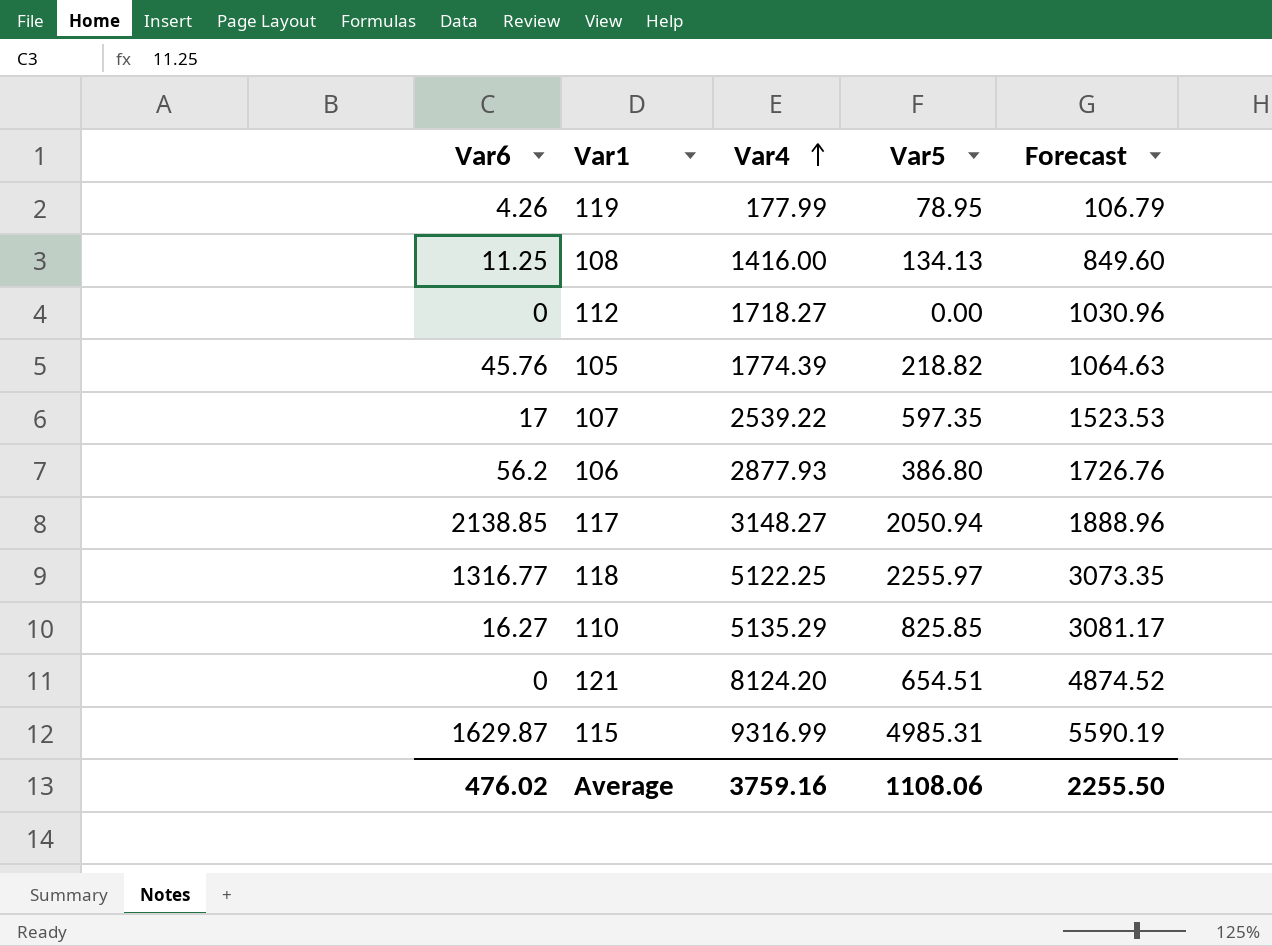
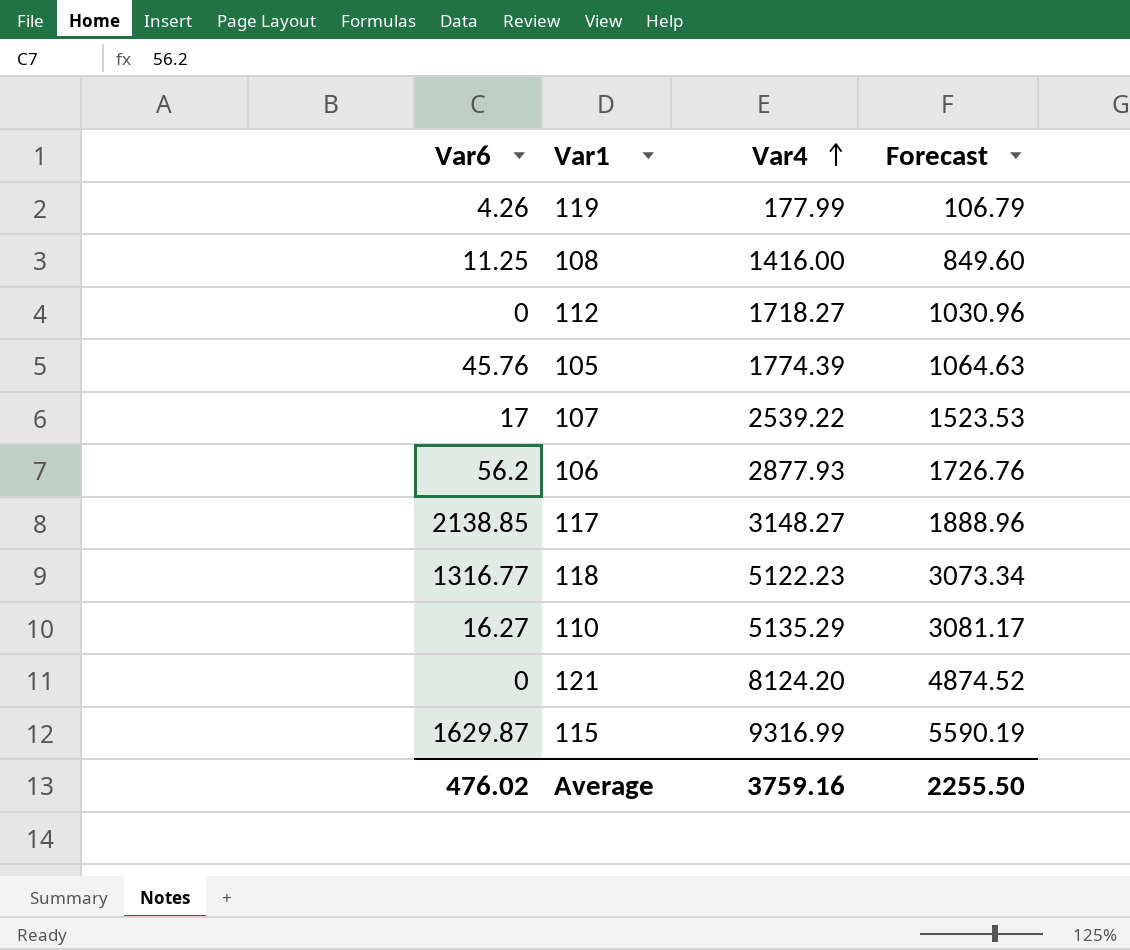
column Var5 | position: 4 -> none
118 | Var4: 5122.25 -> 5122.23
118 | Forecast: 3073.35 -> 3073.34

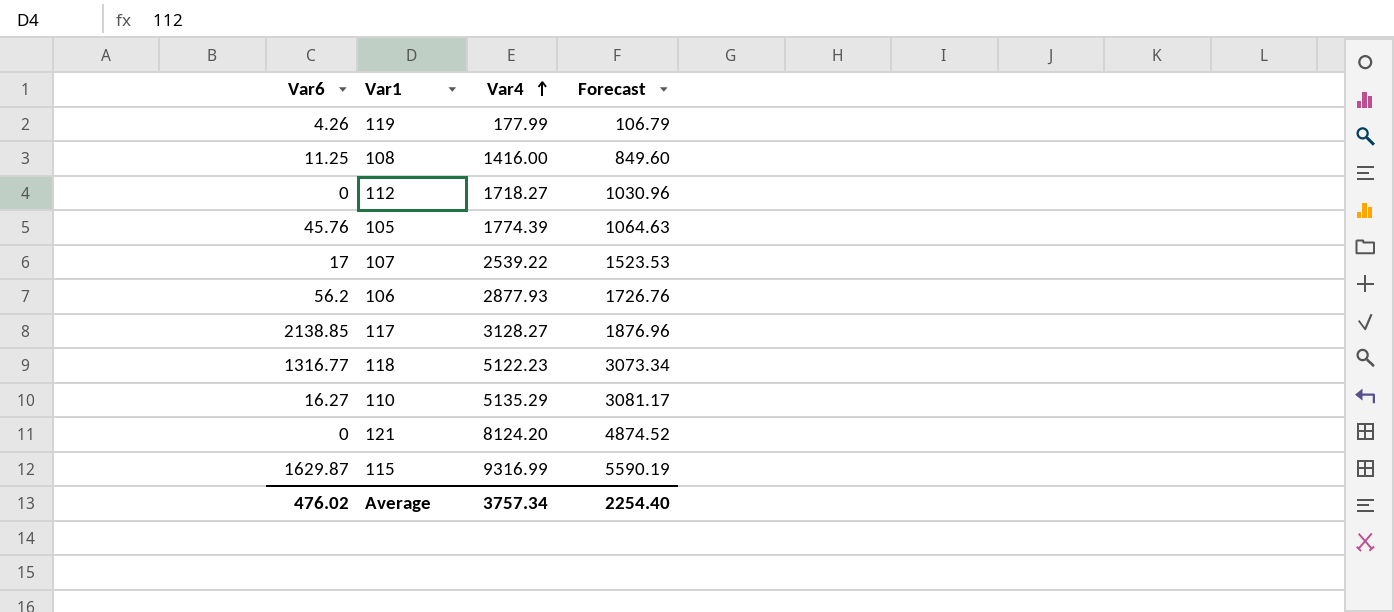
117 | Var4: 3148.27 -> 3128.27
117 | Forecast: 1888.96 -> 1876.96
Average | Var4: 3759.16 -> 3757.34
Average | Forecast: 2255.50 -> 2254.40

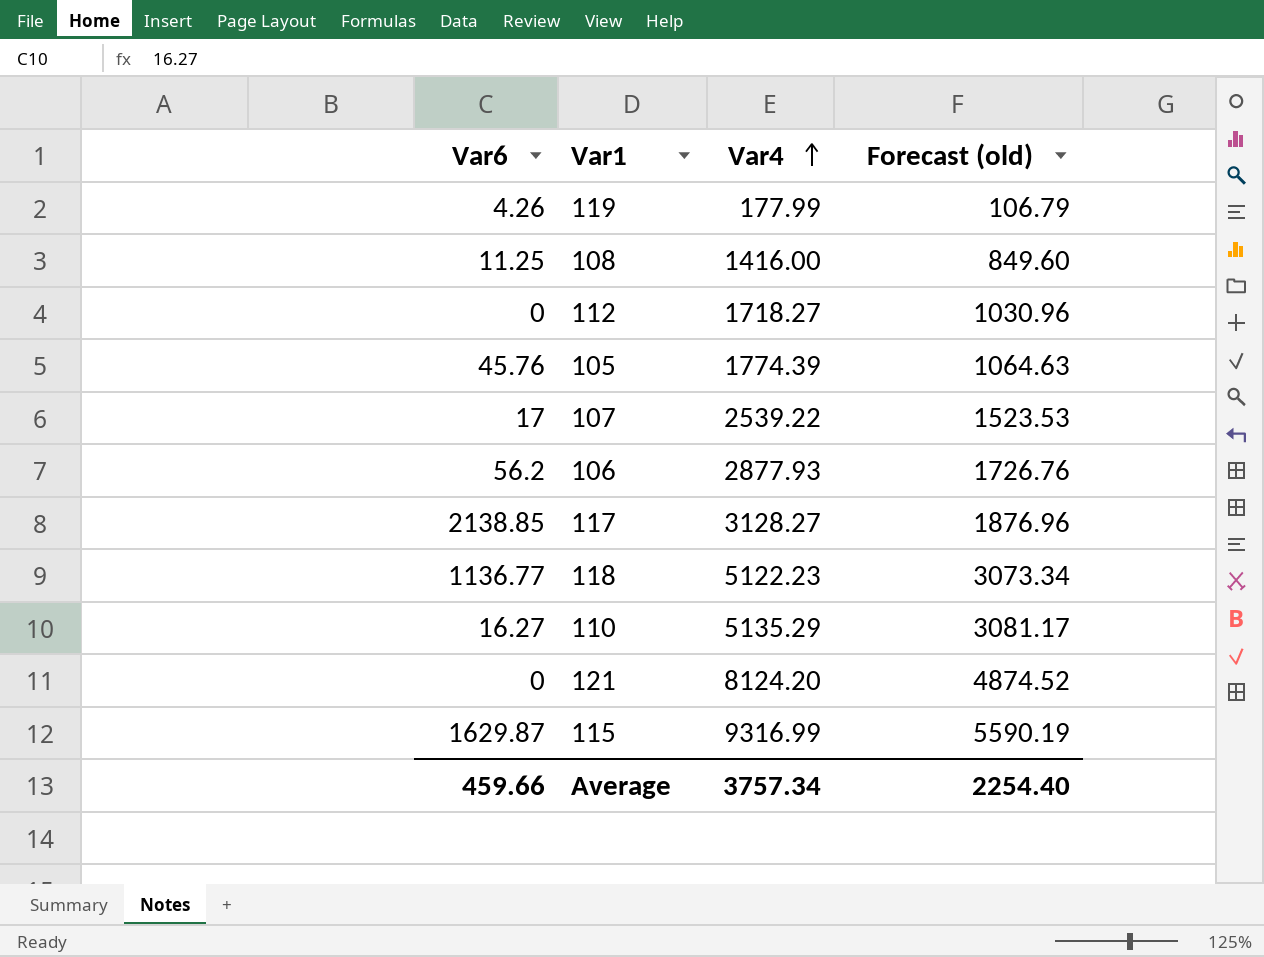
column name: Forecast -> Forecast (old)
118 | Var6: 1316.77 -> 1136.77
Average | Var6: 476.02 -> 459.66

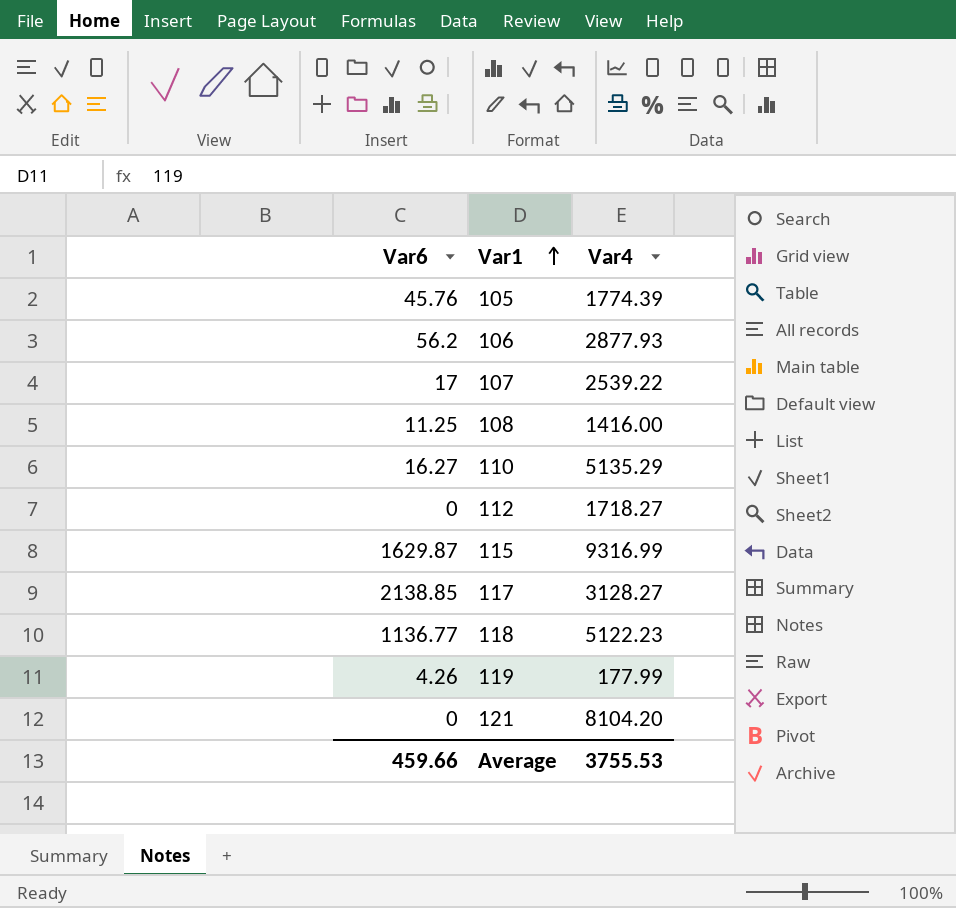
row order: Var4 ascending -> Var1 ascending
column Forecast (old) | formula: [Var4] * 0.6 -> none
121 | Var4: 8124.20 -> 8104.20
Average | Var4: 3757.34 -> 3755.53

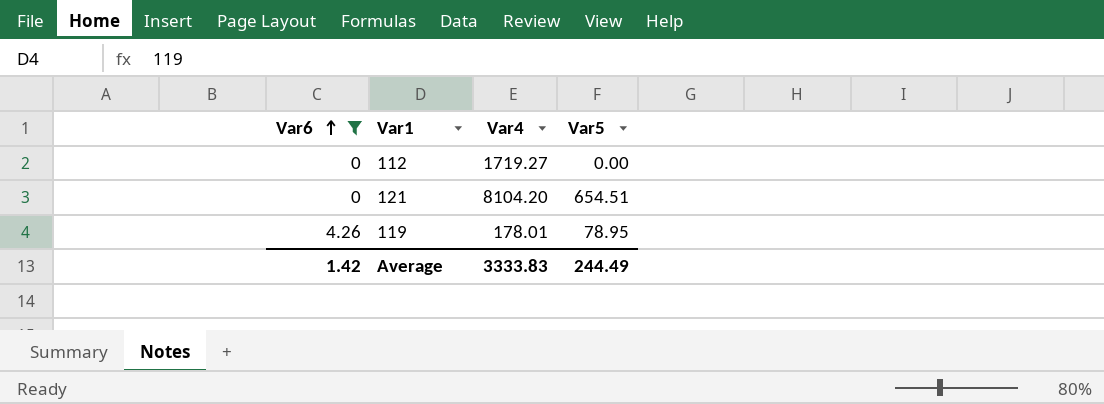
filter: none -> Var6 <= 4.26
row order: Var1 ascending -> Var6 ascending
column Var5 | position: none -> 4
112 | Var4: 1718.27 -> 1719.27
119 | Var4: 177.99 -> 178.01
Average | Var6: 459.66 -> 1.42
Average | Var4: 3755.53 -> 3333.83

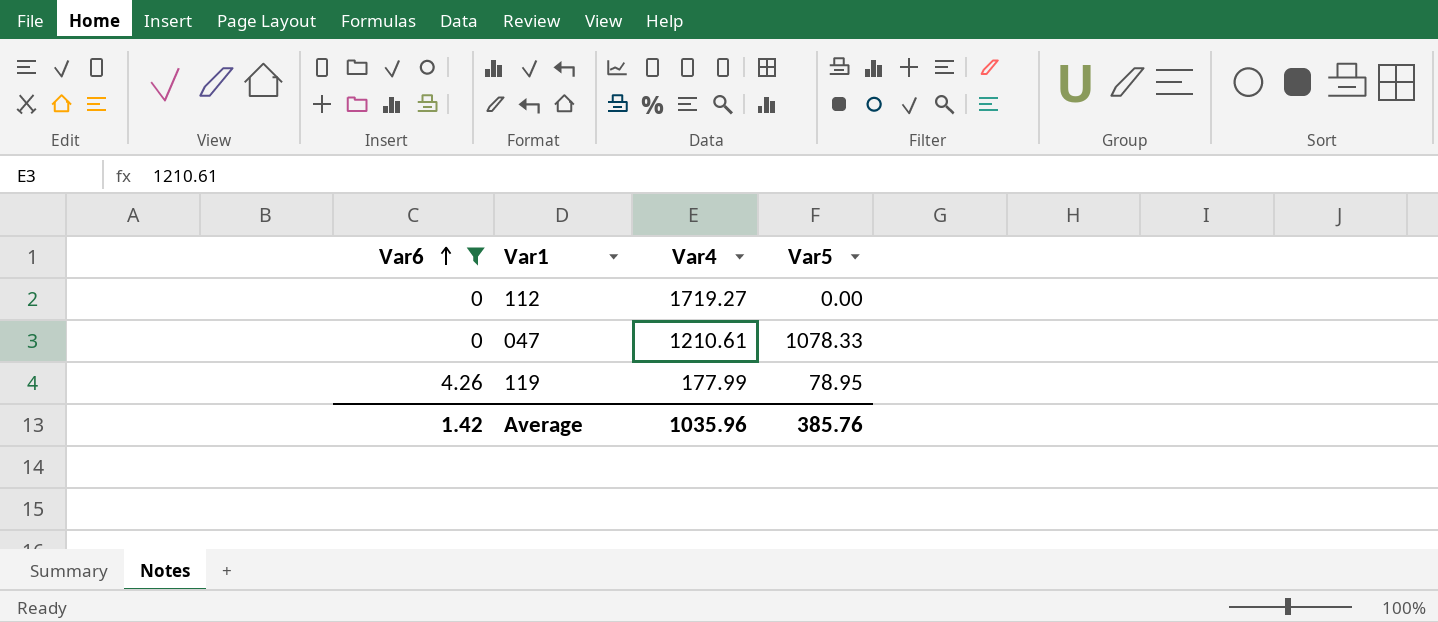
row 121: 0 | 8104.20 | 654.51 -> none
row 047: none -> 0 | 1210.61 | 1078.33
119 | Var4: 178.01 -> 177.99
Average | Var4: 3333.83 -> 1035.96
Average | Var5: 244.49 -> 385.76

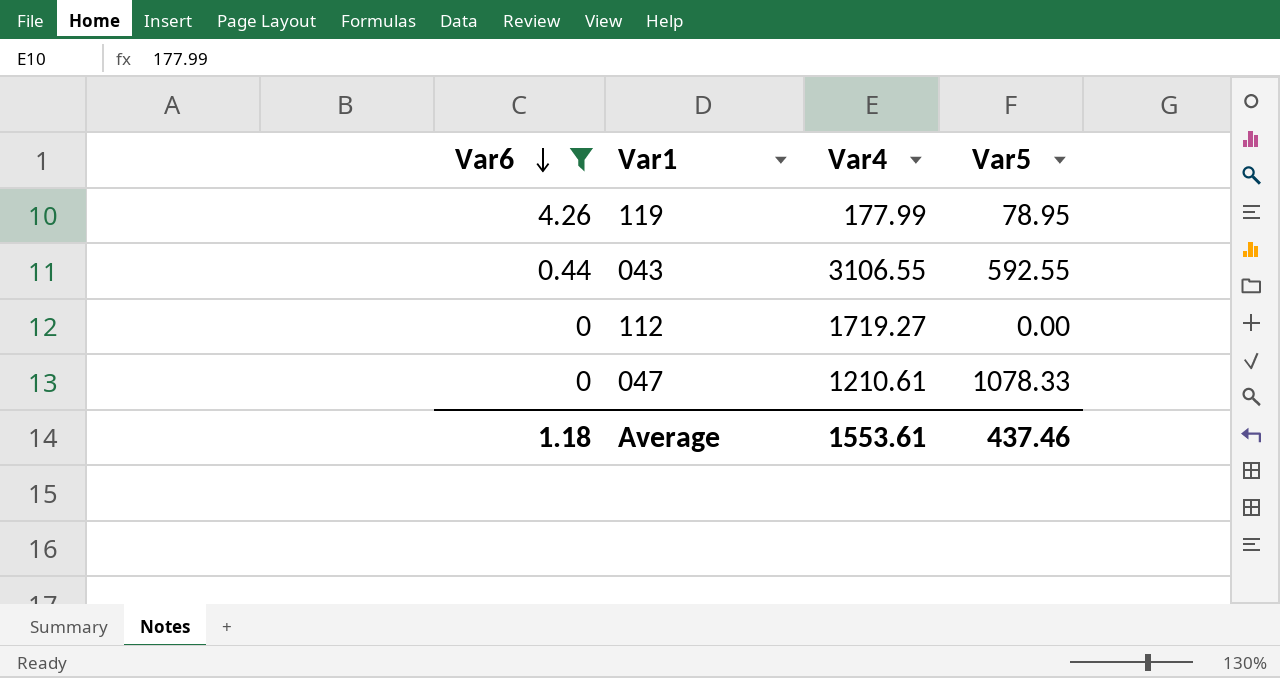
row order: Var6 ascending -> Var6 descending
row 043: none -> 0.44 | 3106.55 | 592.55
Average | Var6: 1.42 -> 1.18
Average | Var4: 1035.96 -> 1553.61
Average | Var5: 385.76 -> 437.46

